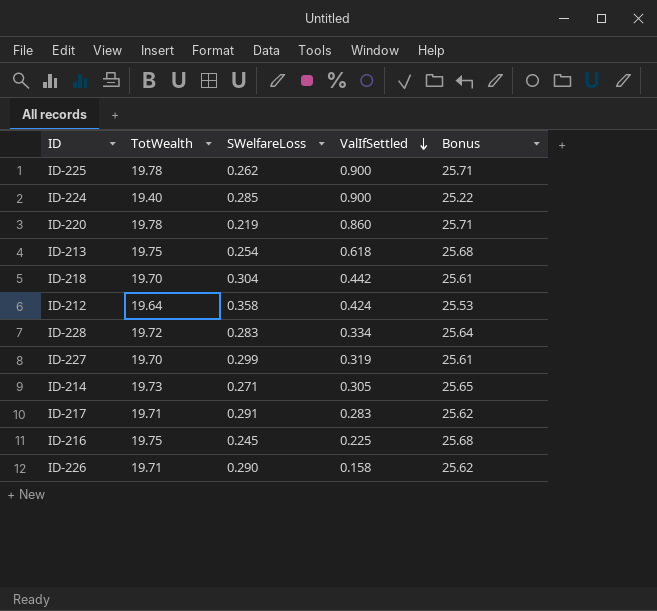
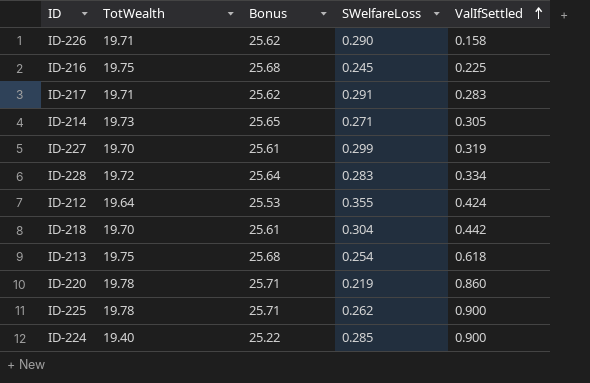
row order: ValIfSettled descending -> ValIfSettled ascending
column Bonus | position: 5 -> 3
ID-212 | SWelfareLoss: 0.358 -> 0.355

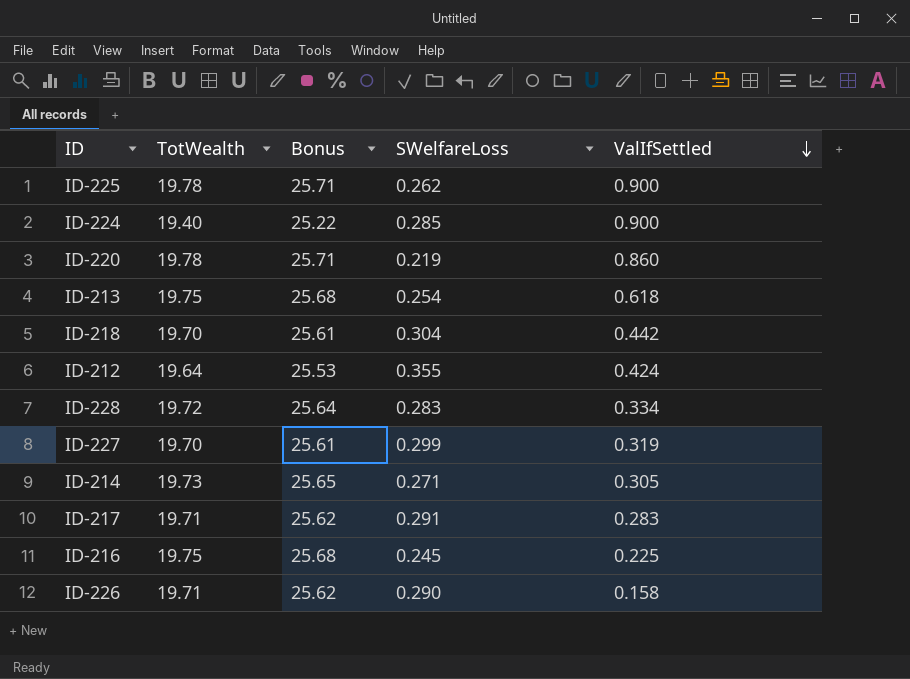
row order: ValIfSettled ascending -> ValIfSettled descending

